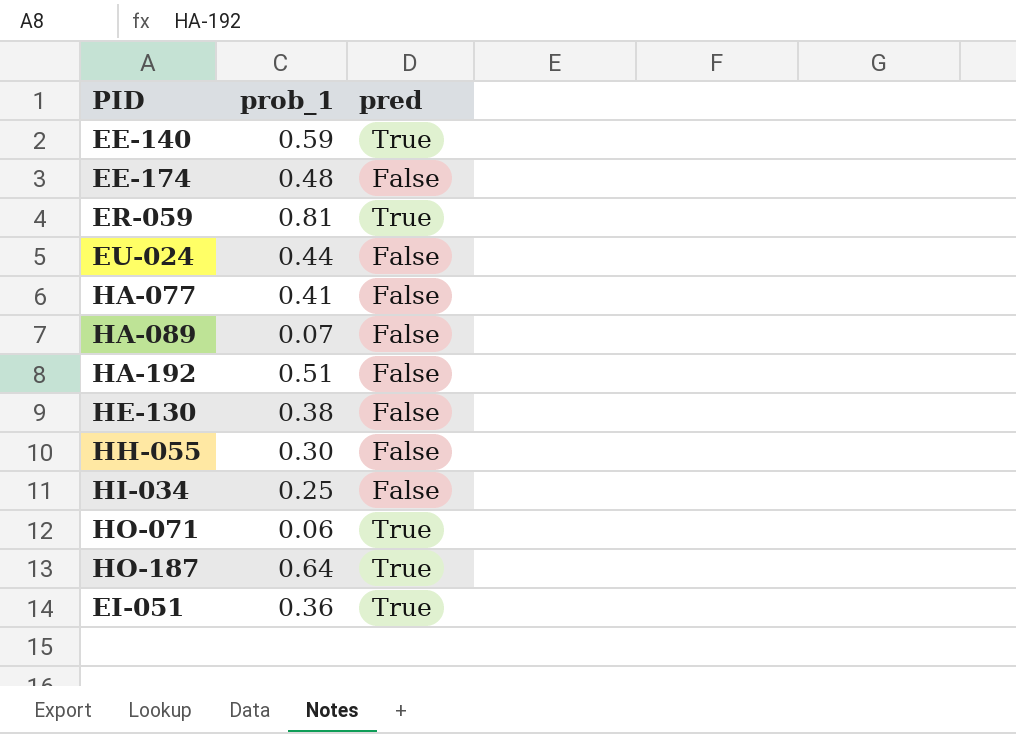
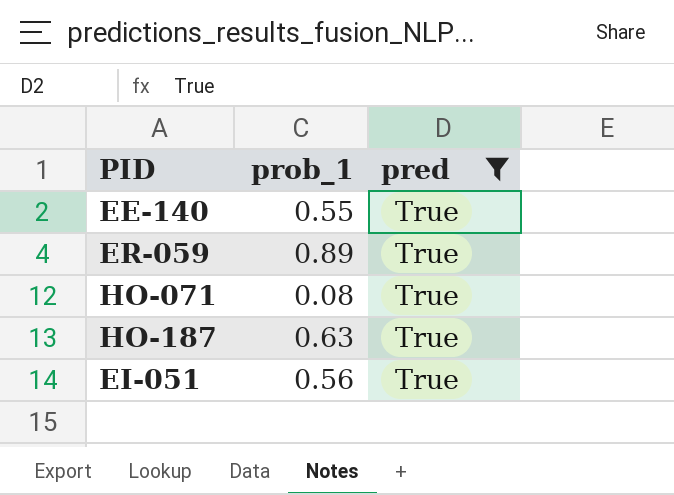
filter: none -> pred = True
EE-140 | prob_1: 0.59 -> 0.55
ER-059 | prob_1: 0.81 -> 0.89
HO-071 | prob_1: 0.06 -> 0.08
HO-187 | prob_1: 0.64 -> 0.63
EI-051 | prob_1: 0.36 -> 0.56

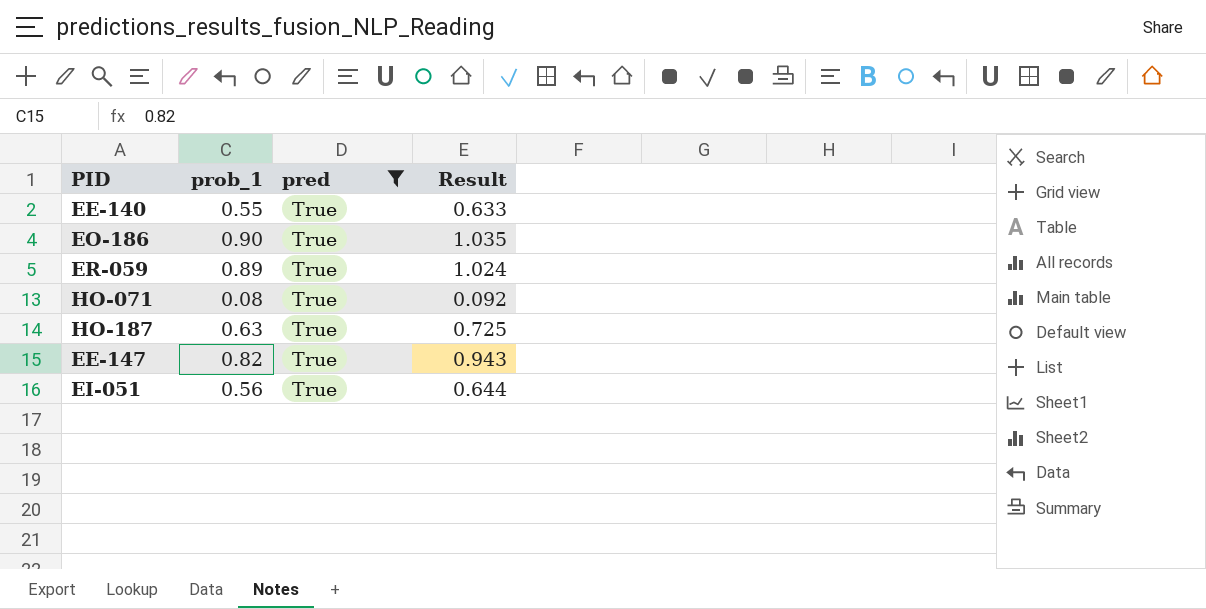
column Result | formula: none -> [prob_1] * 1.15
row EO-186: none -> 0.90 | True | 1.035
row EE-147: none -> 0.82 | True | 0.943

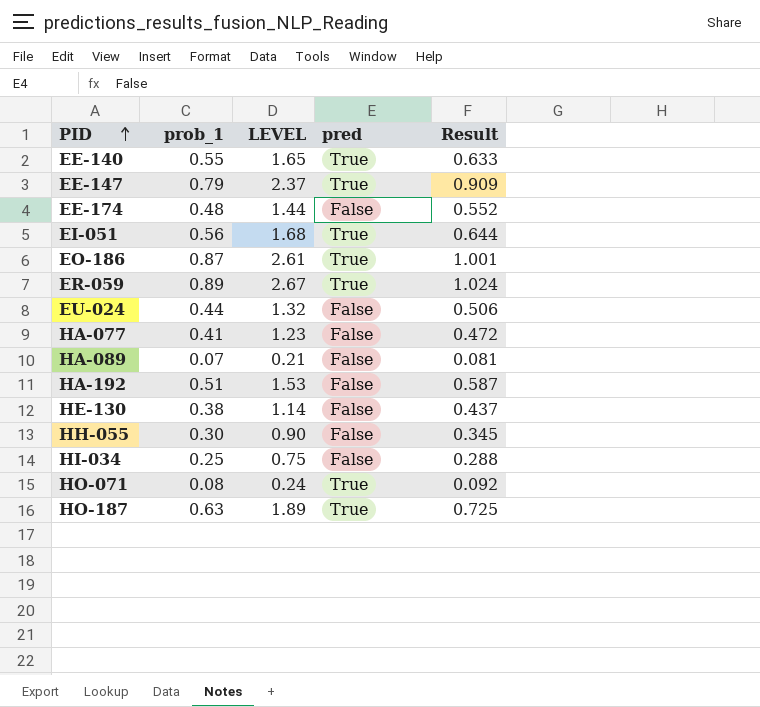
filter: pred = True -> none
row order: none -> PID ascending
column LEVEL | formula: none -> [prob_1] * 3
EE-147 | prob_1: 0.82 -> 0.79
EE-147 | Result: 0.943 -> 0.909
EO-186 | prob_1: 0.90 -> 0.87
EO-186 | Result: 1.035 -> 1.001

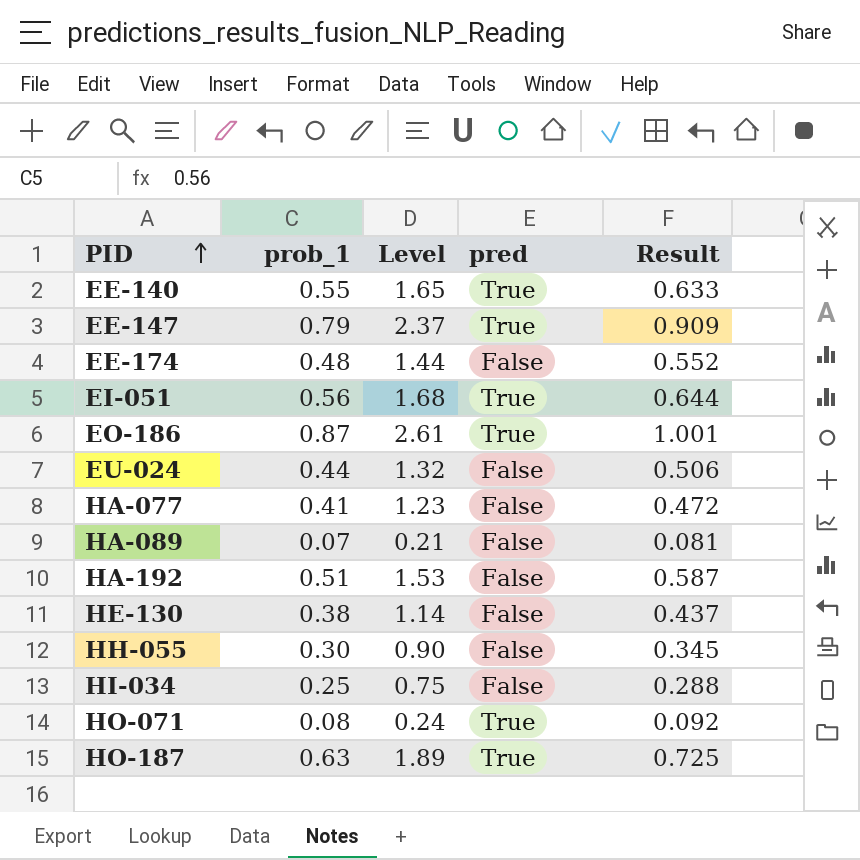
column name: LEVEL -> Level
row ER-059: 0.89 | 2.67 | True | 1.024 -> none

